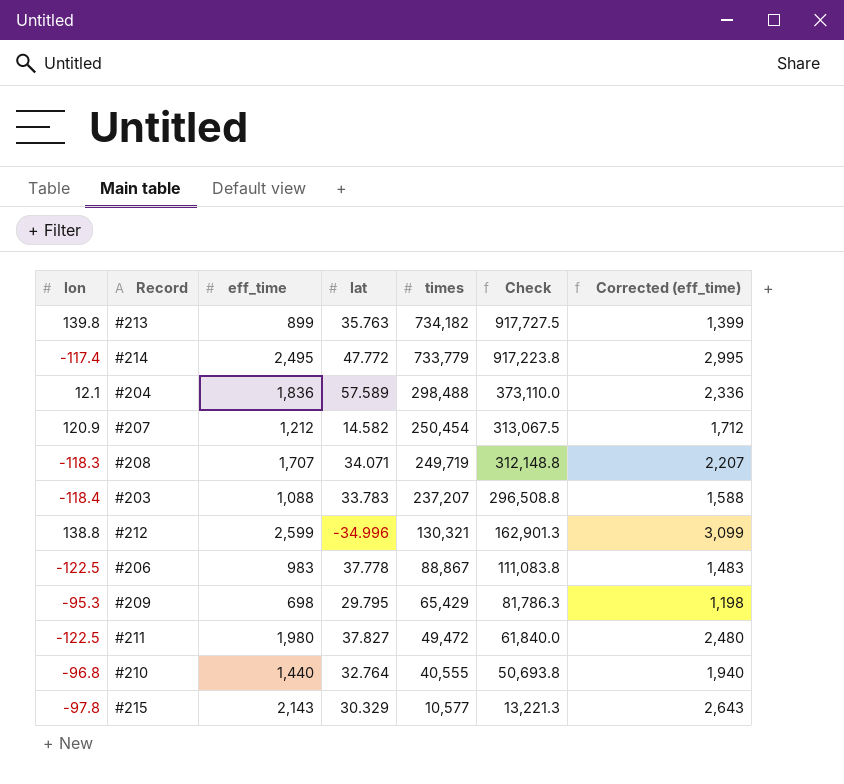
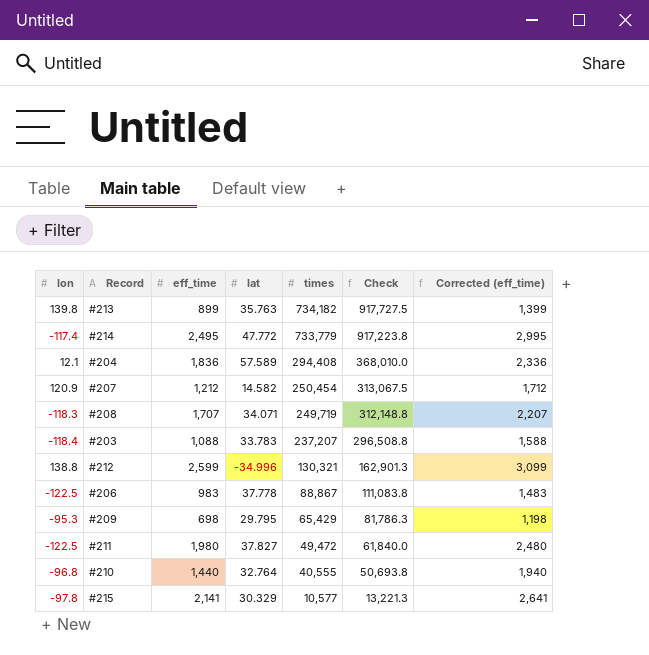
#204 | times: 298,488 -> 294,408
#204 | Check: 373,110.0 -> 368,010.0
#215 | eff_time: 2,143 -> 2,141
#215 | Corrected (eff_time): 2,643 -> 2,641

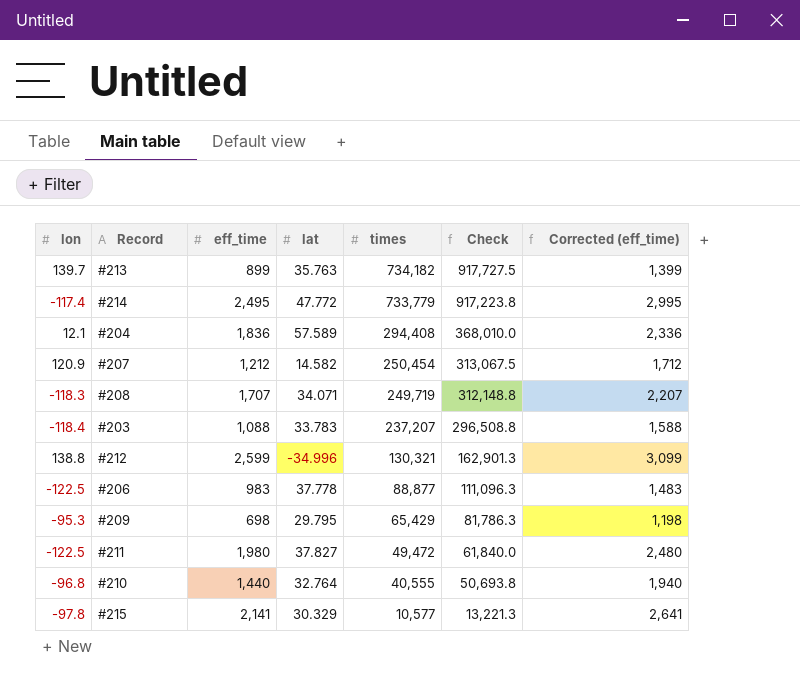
#213 | lon: 139.8 -> 139.7
#206 | times: 88,867 -> 88,877
#206 | Check: 111,083.8 -> 111,096.3

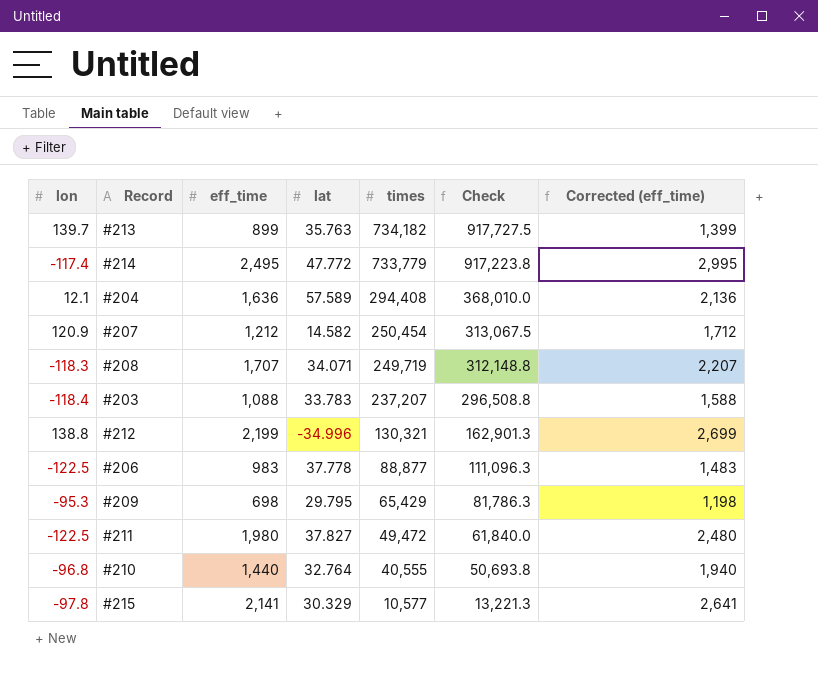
#204 | eff_time: 1,836 -> 1,636
#204 | Corrected (eff_time): 2,336 -> 2,136
#212 | eff_time: 2,599 -> 2,199
#212 | Corrected (eff_time): 3,099 -> 2,699

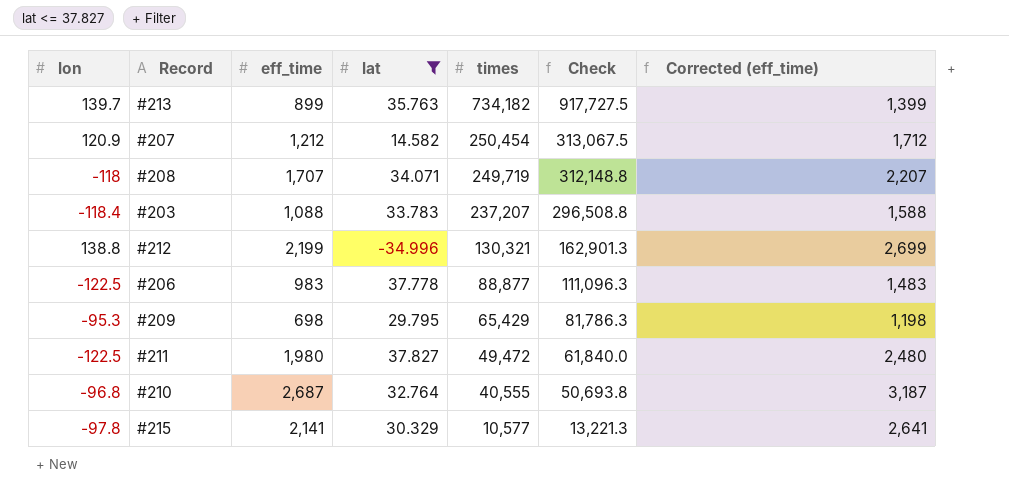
filter: none -> lat <= 37.827
#208 | lon: -118.3 -> -118
#210 | eff_time: 1,440 -> 2,687
#210 | Corrected (eff_time): 1,940 -> 3,187

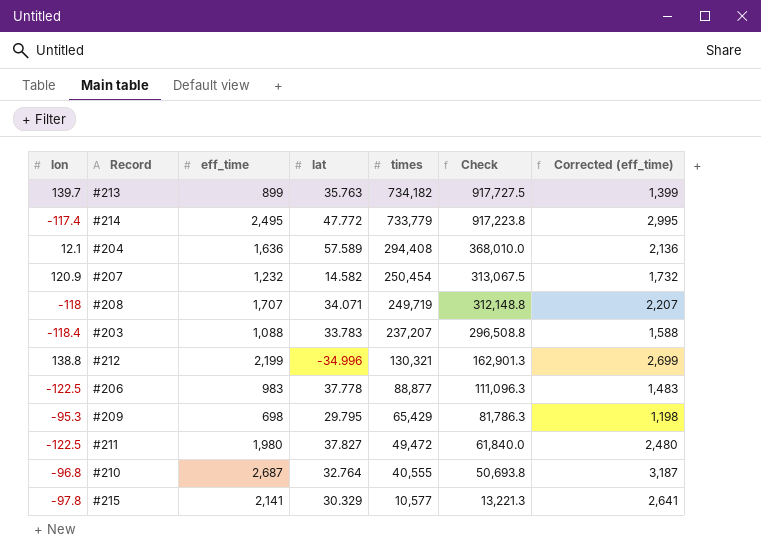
filter: lat <= 37.827 -> none
#207 | eff_time: 1,212 -> 1,232
#207 | Corrected (eff_time): 1,712 -> 1,732

